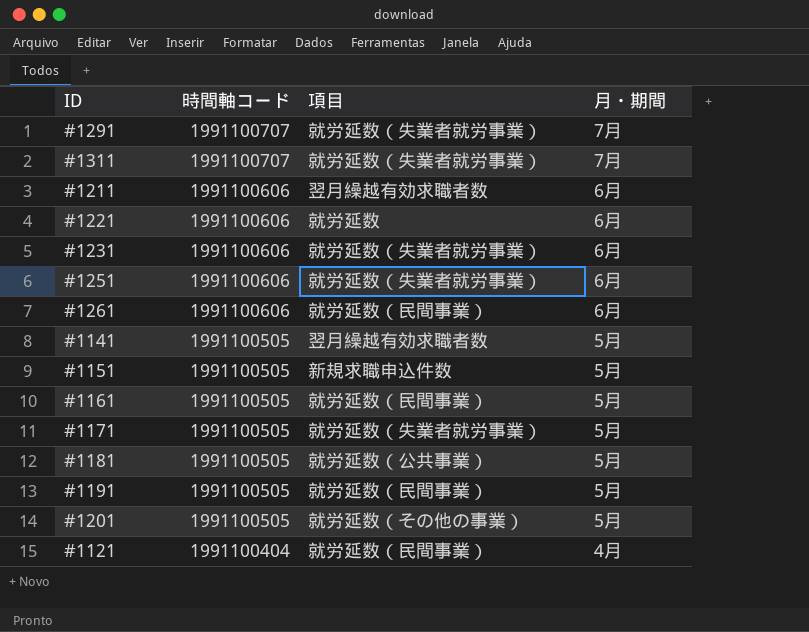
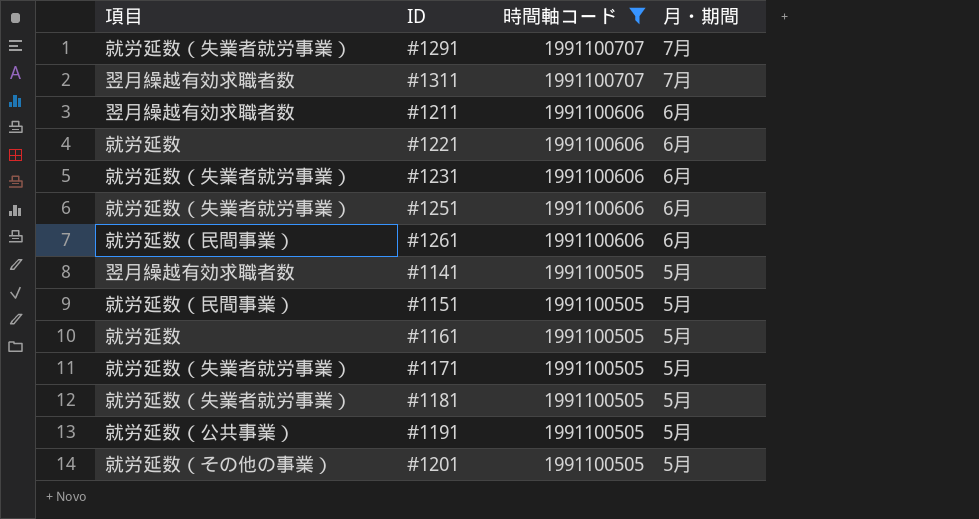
filter: none -> 時間軸コード != 1991100404
column 項目 | position: 3 -> 1
#1311 | 項目: 就労延数（失業者就労事業） -> 翌月繰越有効求職者数
#1151 | 項目: 新規求職申込件数 -> 就労延数（民間事業）
#1161 | 項目: 就労延数（民間事業） -> 就労延数
#1181 | 項目: 就労延数（公共事業） -> 就労延数（失業者就労事業）
#1191 | 項目: 就労延数（民間事業） -> 就労延数（公共事業）

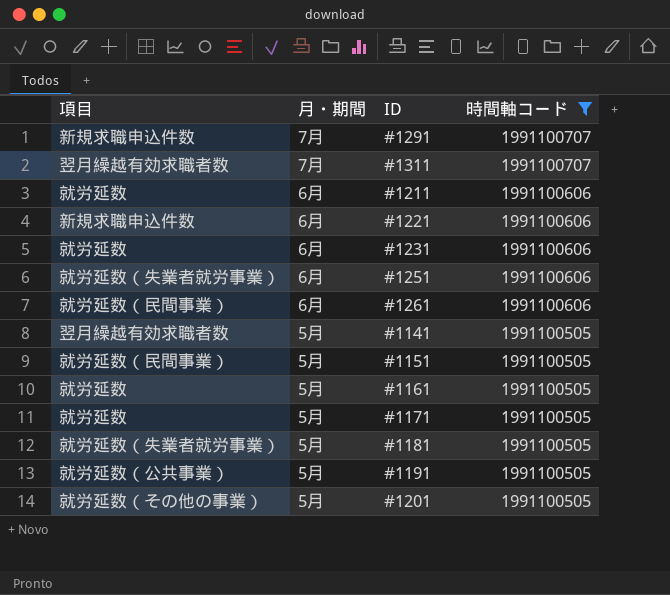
column 月・期間 | position: 4 -> 2
#1291 | 項目: 就労延数（失業者就労事業） -> 新規求職申込件数
#1211 | 項目: 翌月繰越有効求職者数 -> 就労延数
#1221 | 項目: 就労延数 -> 新規求職申込件数
#1231 | 項目: 就労延数（失業者就労事業） -> 就労延数
#1171 | 項目: 就労延数（失業者就労事業） -> 就労延数

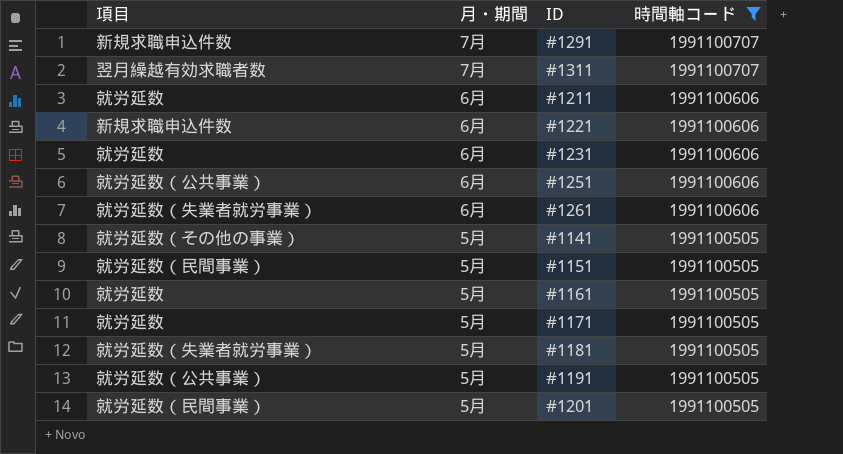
#1251 | 項目: 就労延数（失業者就労事業） -> 就労延数（公共事業）
#1261 | 項目: 就労延数（民間事業） -> 就労延数（失業者就労事業）
#1141 | 項目: 翌月繰越有効求職者数 -> 就労延数（その他の事業）
#1201 | 項目: 就労延数（その他の事業） -> 就労延数（民間事業）

